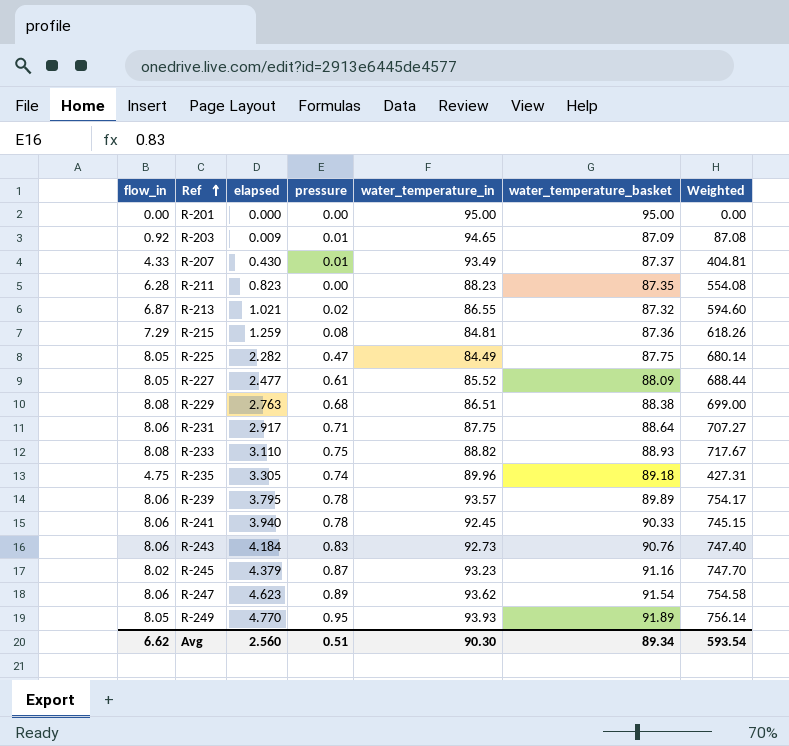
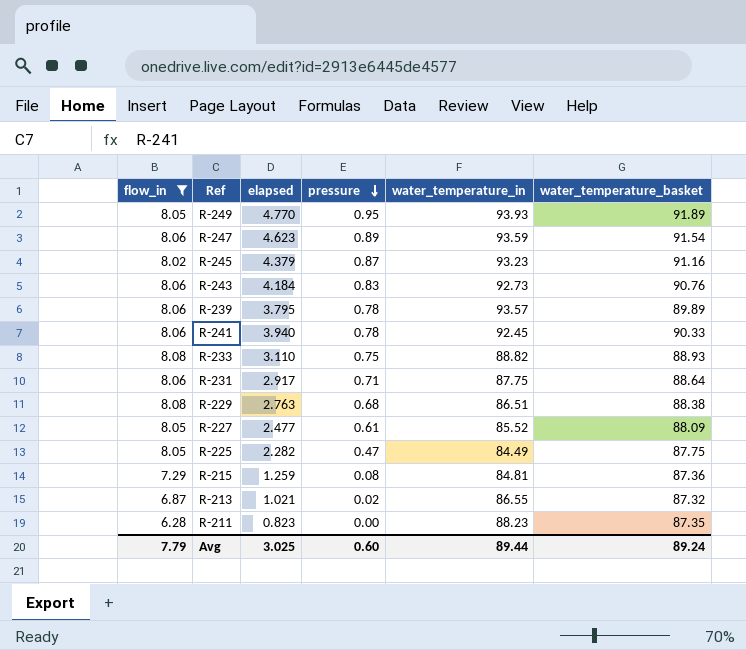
filter: none -> flow_in >= 6.28
row order: Ref ascending -> pressure descending
column Weighted | formula: [flow_in] * [water_temperature_in] -> none
R-247 | water_temperature_in: 93.62 -> 93.59
Avg | flow_in: 6.62 -> 7.79
Avg | elapsed: 2.560 -> 3.025
Avg | pressure: 0.51 -> 0.60
Avg | water_temperature_in: 90.30 -> 89.44
Avg | water_temperature_basket: 89.34 -> 89.24

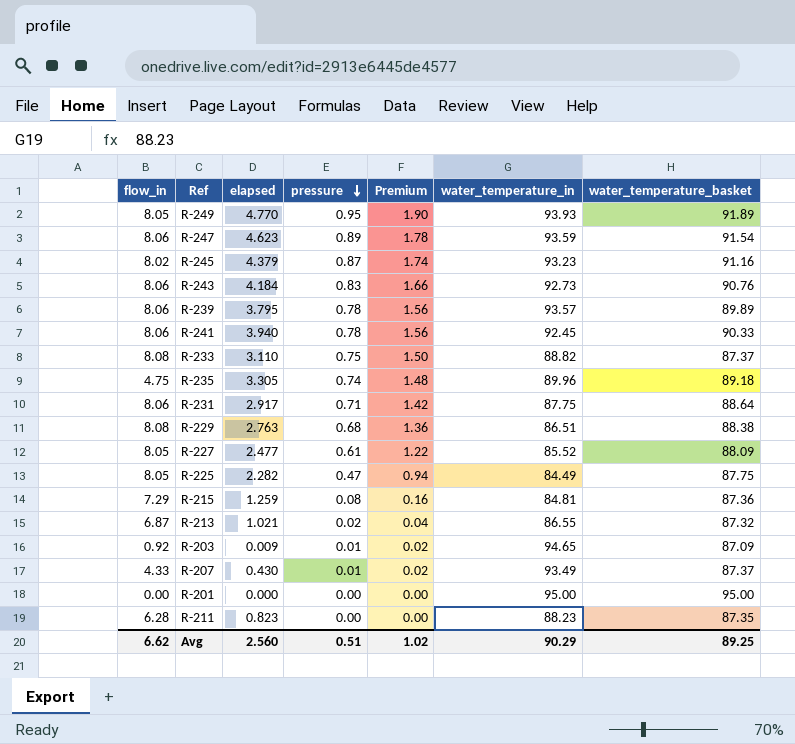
filter: flow_in >= 6.28 -> none
column Premium | formula: none -> [pressure] * 2
R-233 | water_temperature_basket: 88.93 -> 87.37
Avg | flow_in: 7.79 -> 6.62
Avg | elapsed: 3.025 -> 2.560
Avg | pressure: 0.60 -> 0.51
Avg | water_temperature_in: 89.44 -> 90.29
Avg | water_temperature_basket: 89.24 -> 89.25

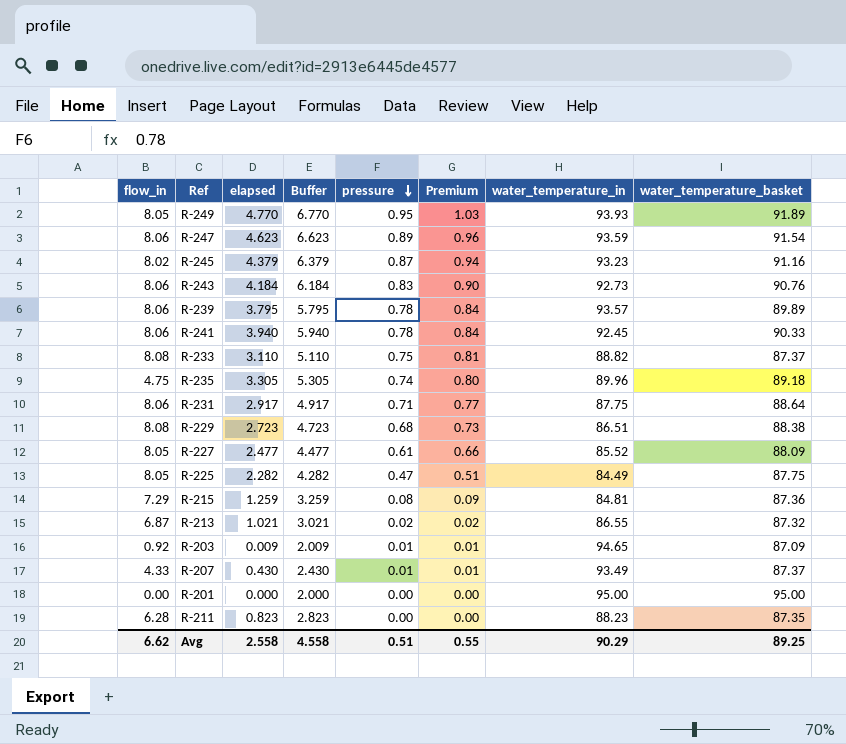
column Buffer | formula: none -> [elapsed] + 2
column Premium | formula: [pressure] * 2 -> [pressure] * 1.08
R-229 | elapsed: 2.763 -> 2.723
Avg | elapsed: 2.560 -> 2.558
Avg | Premium: 1.02 -> 0.55

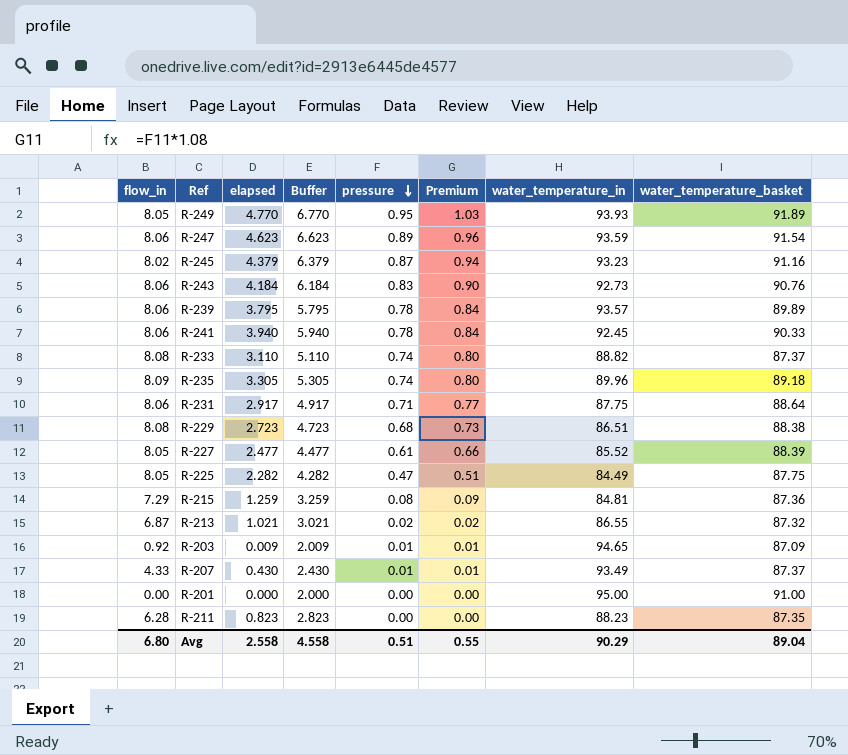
R-233 | pressure: 0.75 -> 0.74
R-233 | Premium: 0.81 -> 0.80
R-235 | flow_in: 4.75 -> 8.09
R-227 | water_temperature_basket: 88.09 -> 88.39
R-201 | water_temperature_basket: 95.00 -> 91.00
Avg | flow_in: 6.62 -> 6.80
Avg | water_temperature_basket: 89.25 -> 89.04

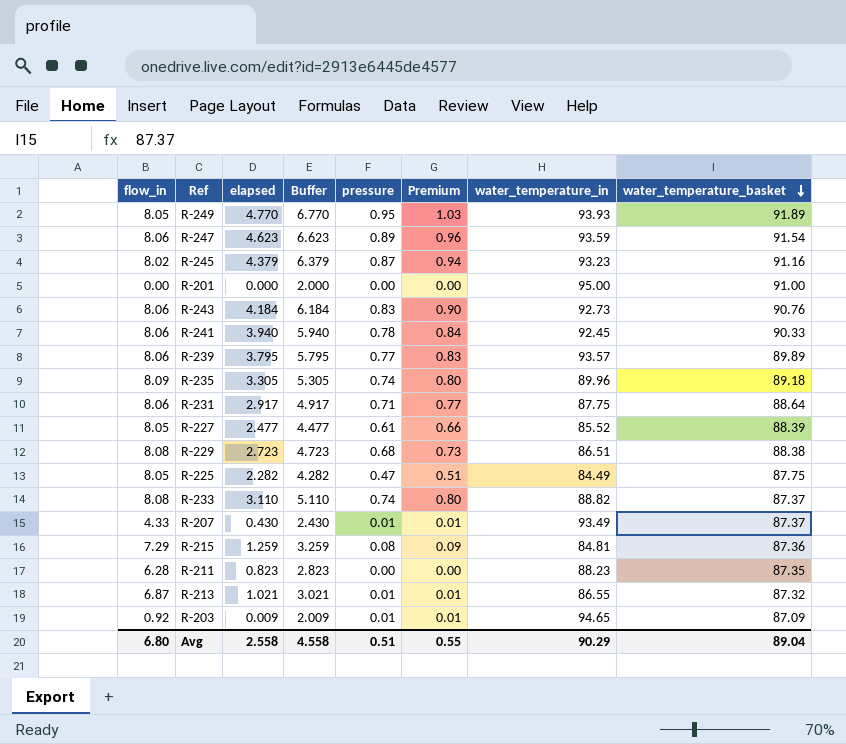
row order: pressure descending -> water_temperature_basket descending
R-239 | pressure: 0.78 -> 0.77
R-239 | Premium: 0.84 -> 0.83
R-213 | pressure: 0.02 -> 0.01
R-213 | Premium: 0.02 -> 0.01

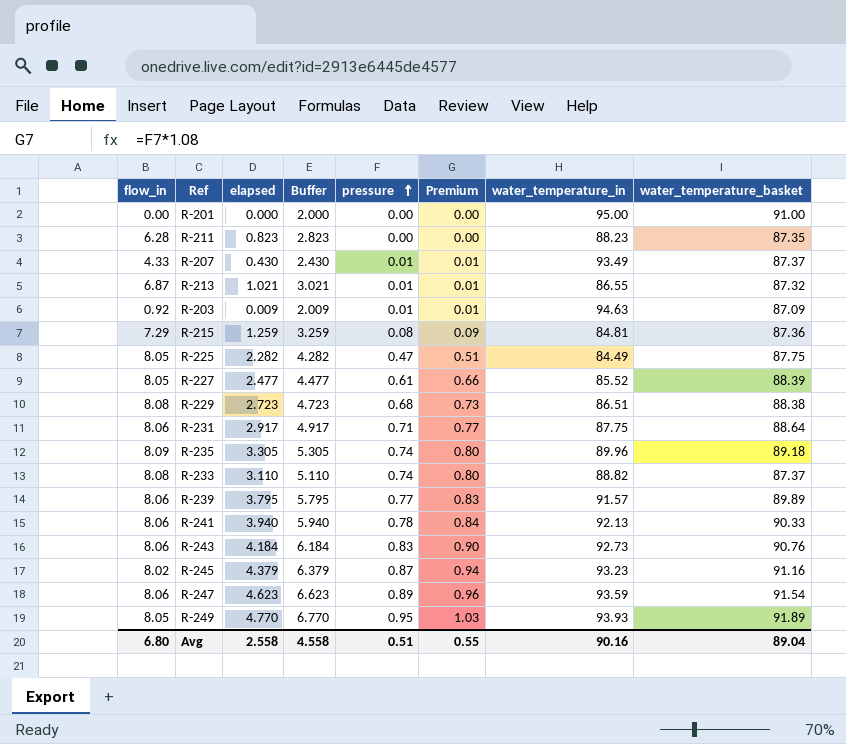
row order: water_temperature_basket descending -> pressure ascending
R-203 | water_temperature_in: 94.65 -> 94.63
R-239 | water_temperature_in: 93.57 -> 91.57
R-241 | water_temperature_in: 92.45 -> 92.13
Avg | water_temperature_in: 90.29 -> 90.16

